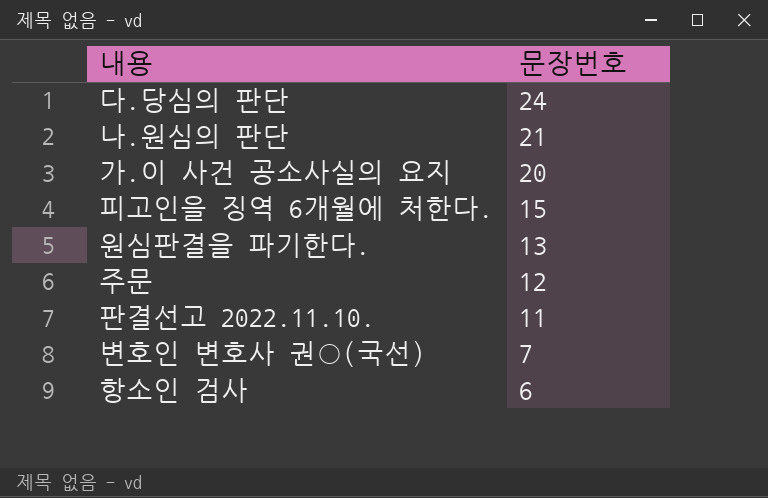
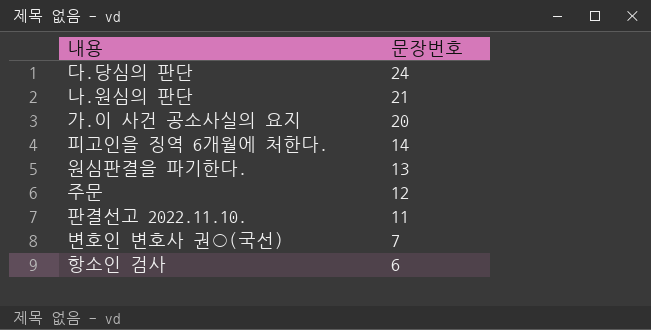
피고인을 징역 6개월에 처한다. | 문장번호: 15 -> 14

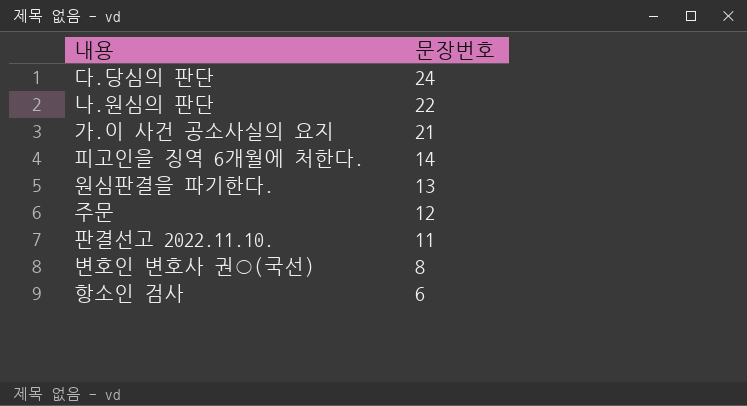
나.원심의 판단 | 문장번호: 21 -> 22
가.이 사건 공소사실의 요지 | 문장번호: 20 -> 21
변호인 변호사 권○(국선) | 문장번호: 7 -> 8

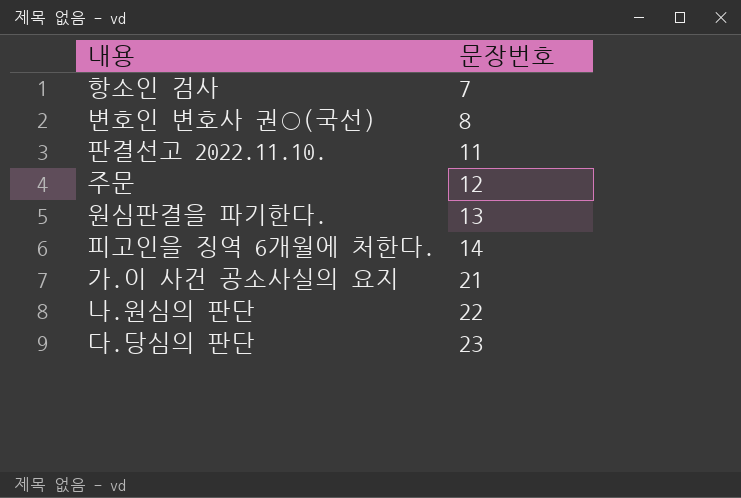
row order: 문장번호 descending -> 문장번호 ascending
항소인 검사 | 문장번호: 6 -> 7
다.당심의 판단 | 문장번호: 24 -> 23

